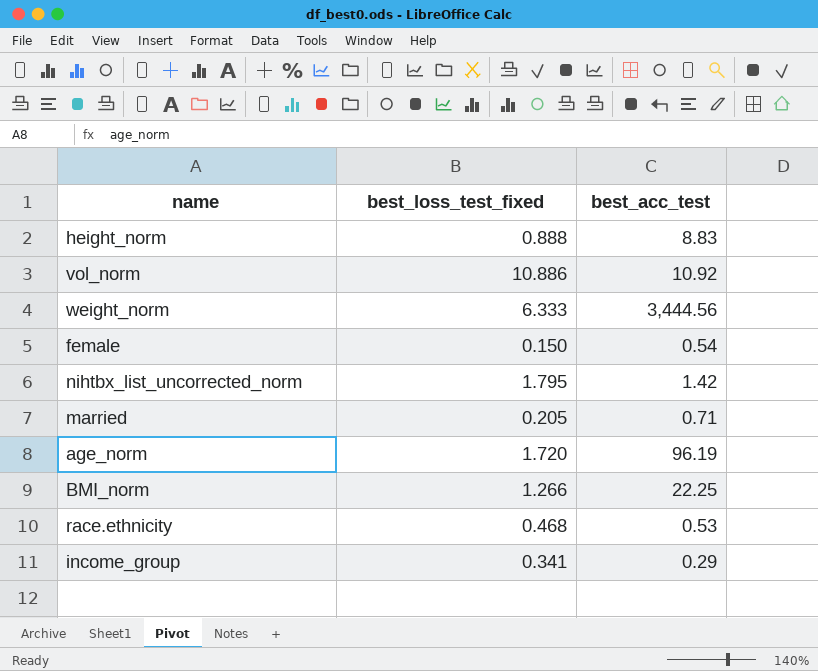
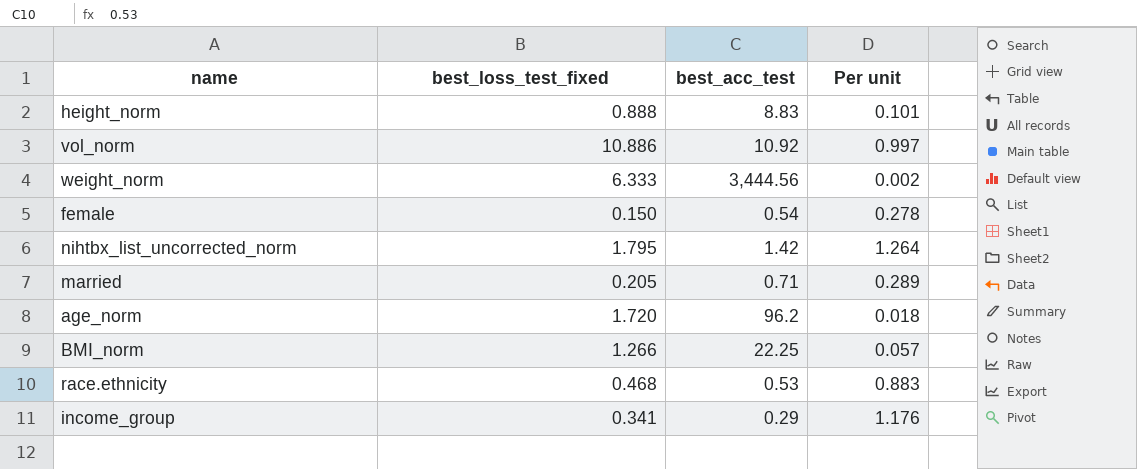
column Per unit | formula: none -> [best_loss_test_fixed] / [best_acc_test]
age_norm | best_acc_test: 96.19 -> 96.2

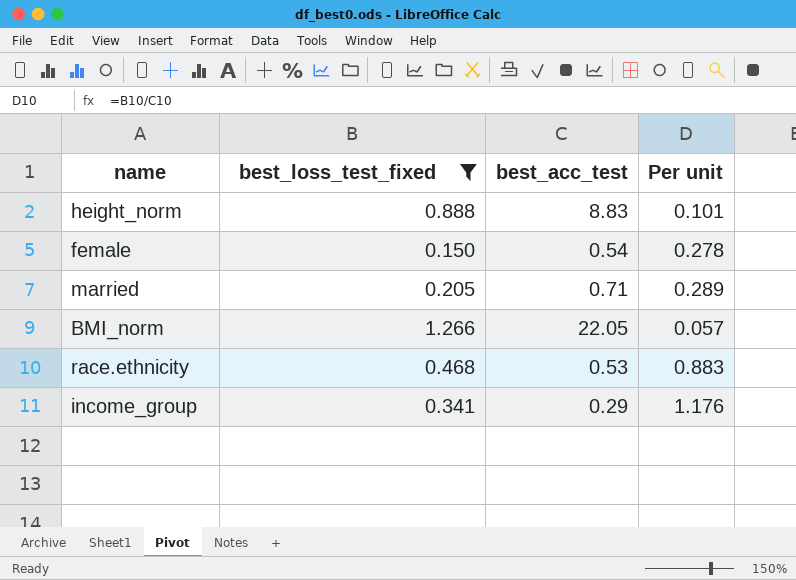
filter: none -> best_loss_test_fixed <= 1.266
BMI_norm | best_acc_test: 22.25 -> 22.05

